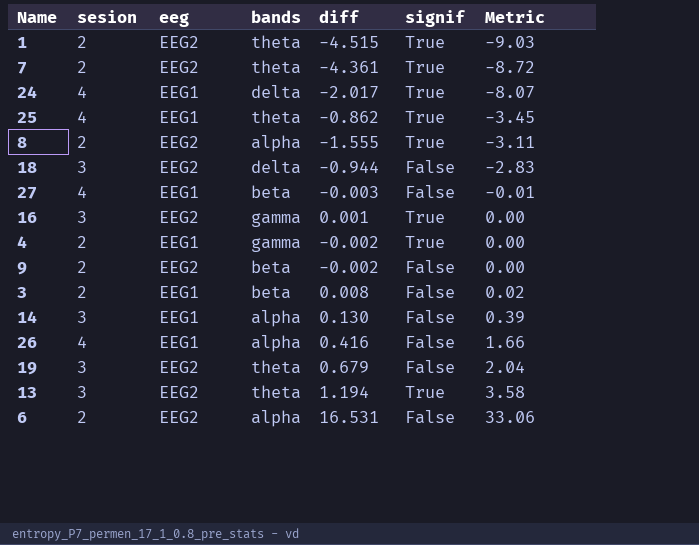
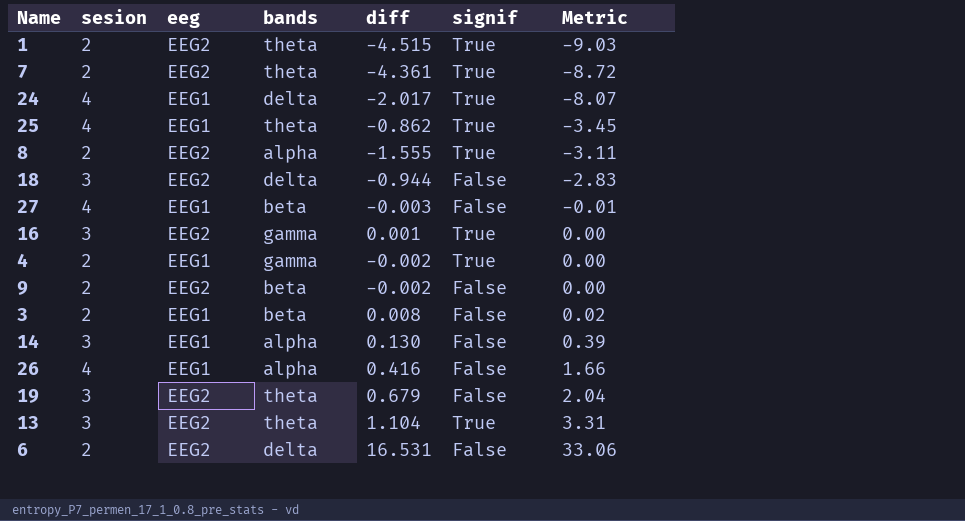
13 | diff: 1.194 -> 1.104
13 | Metric: 3.58 -> 3.31
6 | bands: alpha -> delta

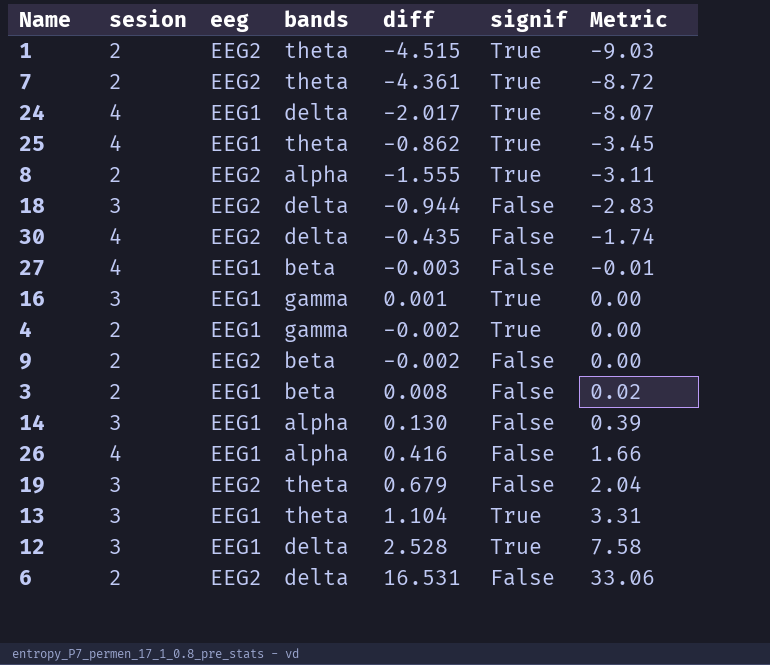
row 30: none -> 4 | EEG2 | delta | -0.435 | False | -1.74
16 | eeg: EEG2 -> EEG1
13 | eeg: EEG2 -> EEG1
row 12: none -> 3 | EEG1 | delta | 2.528 | True | 7.58

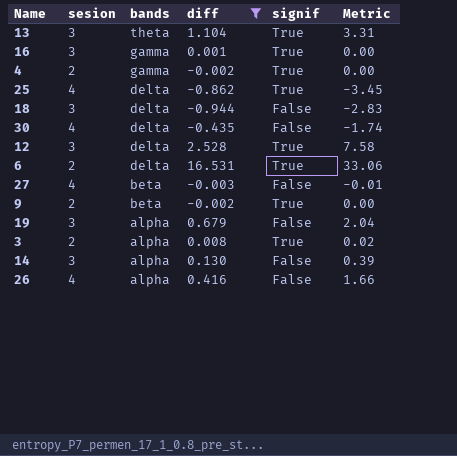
filter: none -> diff >= -0.944
row order: Metric ascending -> bands descending
column eeg | position: 3 -> none
25 | bands: theta -> delta
6 | signif: False -> True
9 | signif: False -> True
19 | bands: theta -> alpha
3 | bands: beta -> alpha
3 | signif: False -> True

